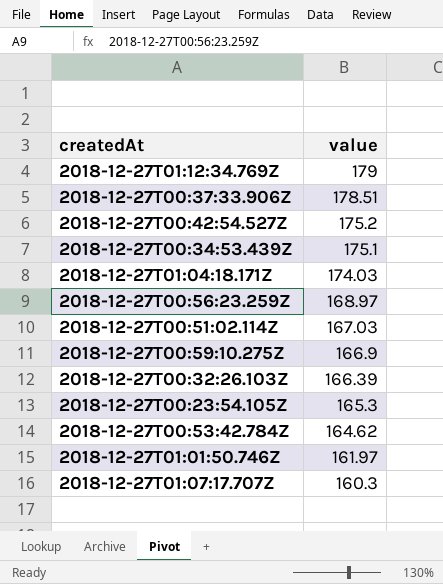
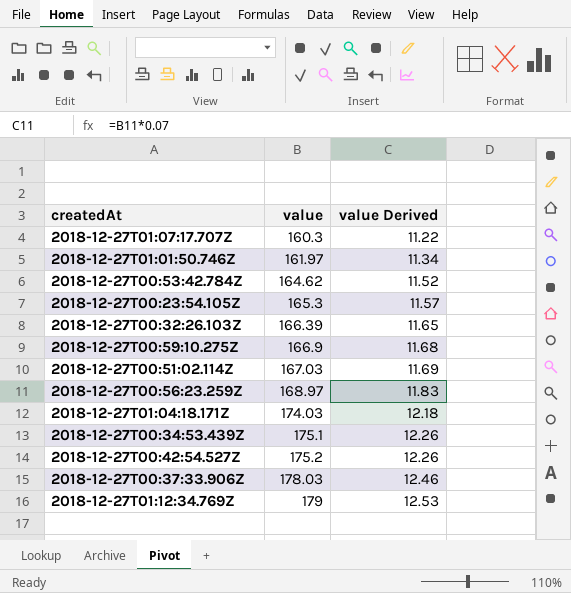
row order: value descending -> value ascending
column value Derived | formula: none -> [value] * 0.07
2018-12-27T00:37:33.906Z | value: 178.51 -> 178.03

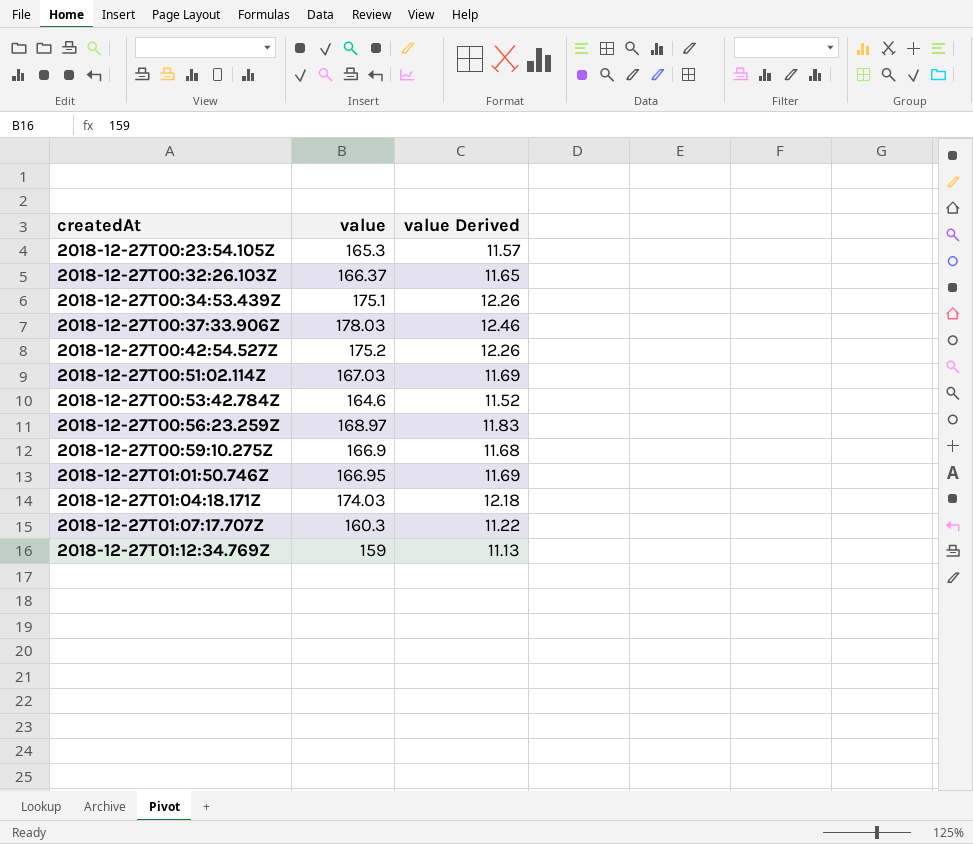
row order: value ascending -> createdAt ascending
2018-12-27T00:32:26.103Z | value: 166.39 -> 166.37
2018-12-27T00:53:42.784Z | value: 164.62 -> 164.6
2018-12-27T01:01:50.746Z | value: 161.97 -> 166.95
2018-12-27T01:01:50.746Z | value Derived: 11.34 -> 11.69
2018-12-27T01:12:34.769Z | value: 179 -> 159
2018-12-27T01:12:34.769Z | value Derived: 12.53 -> 11.13

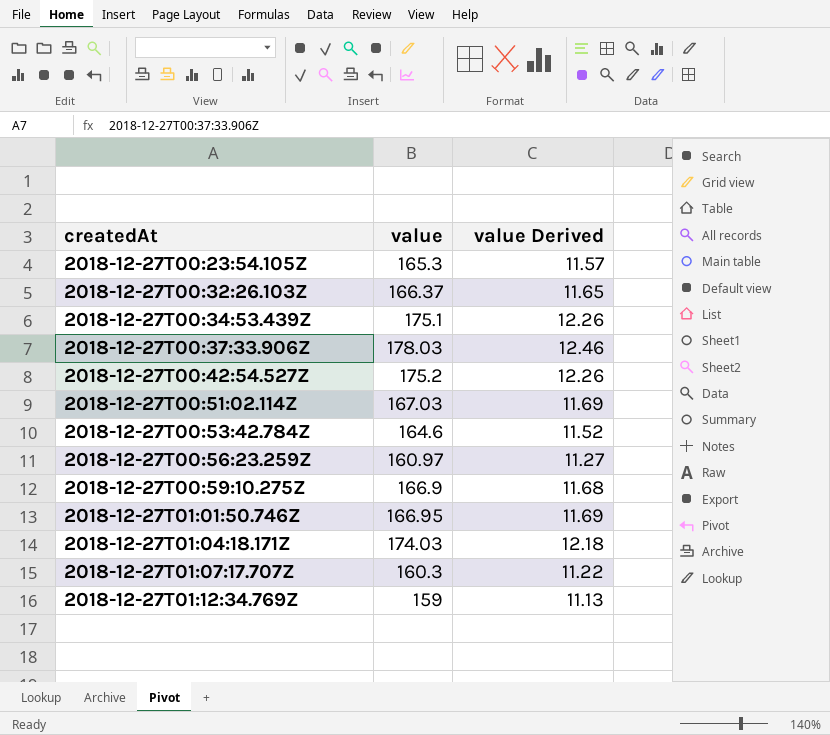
2018-12-27T00:56:23.259Z | value: 168.97 -> 160.97
2018-12-27T00:56:23.259Z | value Derived: 11.83 -> 11.27

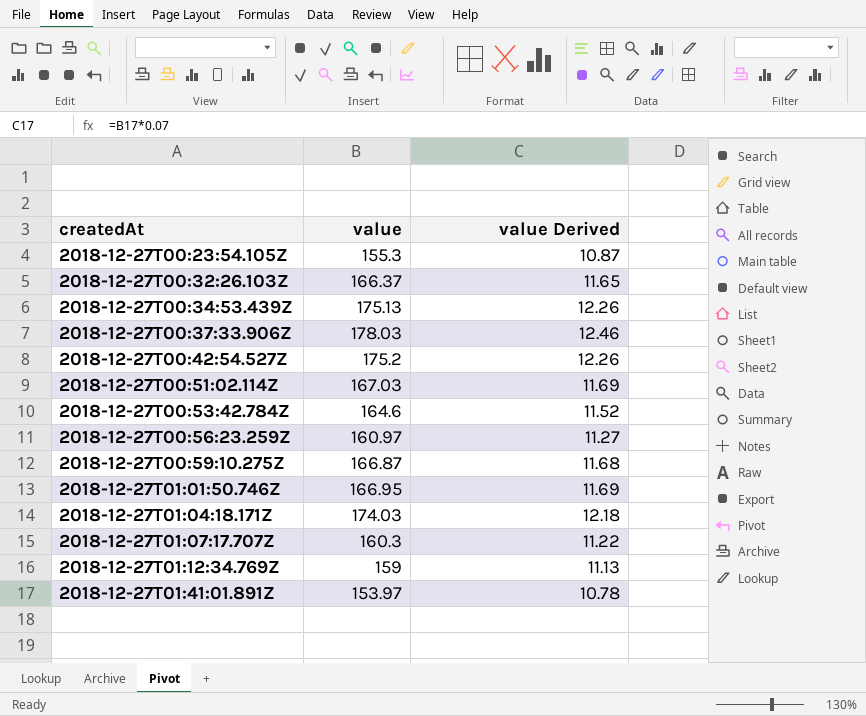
2018-12-27T00:23:54.105Z | value: 165.3 -> 155.3
2018-12-27T00:23:54.105Z | value Derived: 11.57 -> 10.87
2018-12-27T00:34:53.439Z | value: 175.1 -> 175.13
2018-12-27T00:59:10.275Z | value: 166.9 -> 166.87
row 2018-12-27T01:41:01.891Z: none -> 153.97 | 10.78

